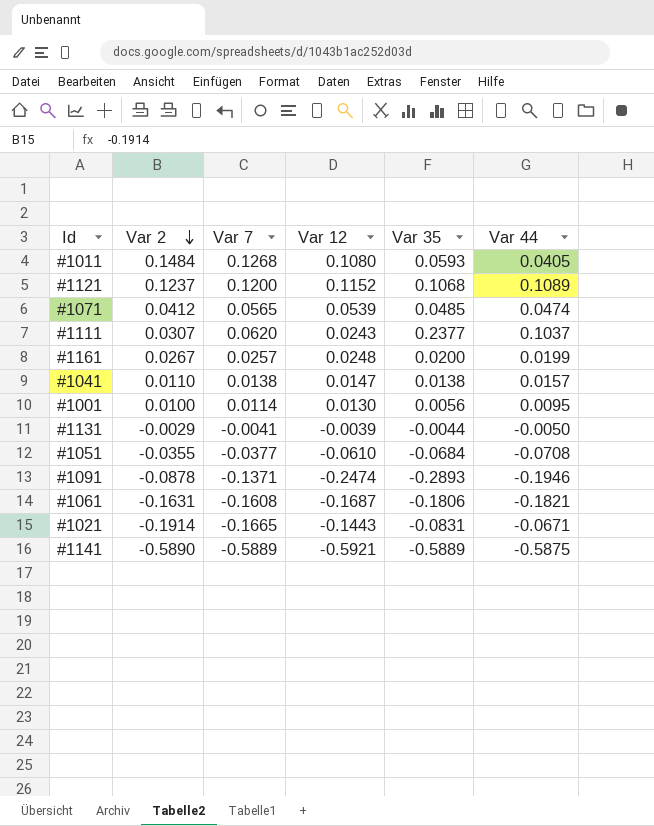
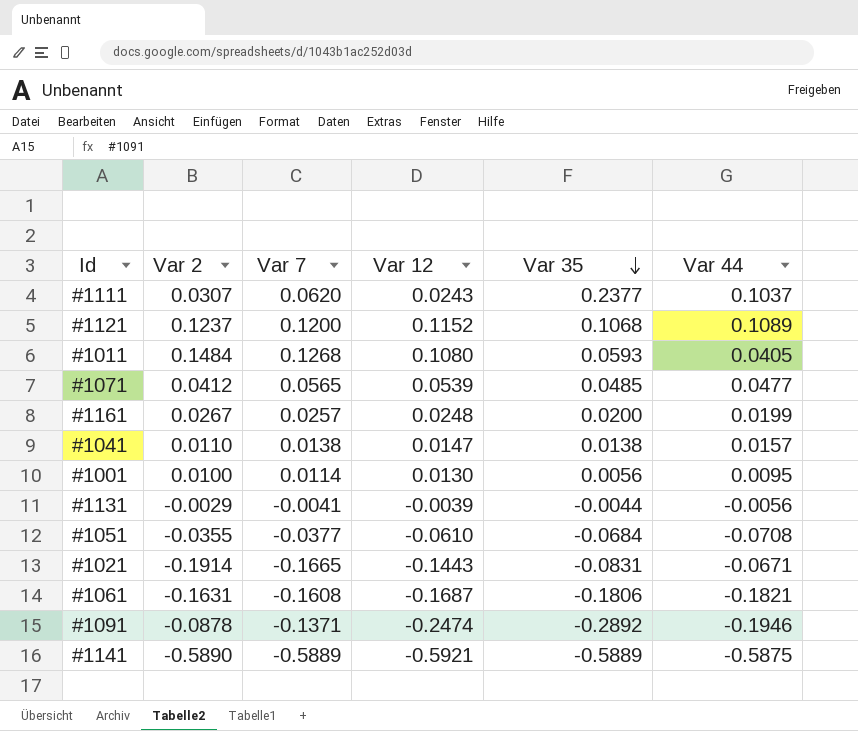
row order: Var 2 descending -> Var 35 descending
#1071 | Var 44: 0.0474 -> 0.0477
#1131 | Var 44: -0.0050 -> -0.0056
#1091 | Var 35: -0.2893 -> -0.2892

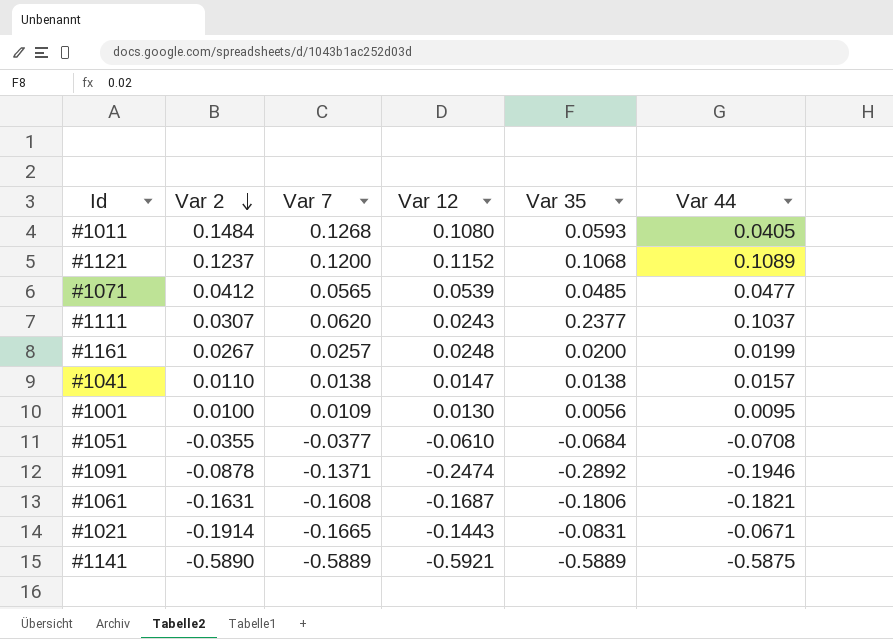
row order: Var 35 descending -> Var 2 descending
row #1131: -0.0029 | -0.0041 | -0.0039 | -0.0044 | -0.0056 -> none
#1001 | Var 7: 0.0114 -> 0.0109

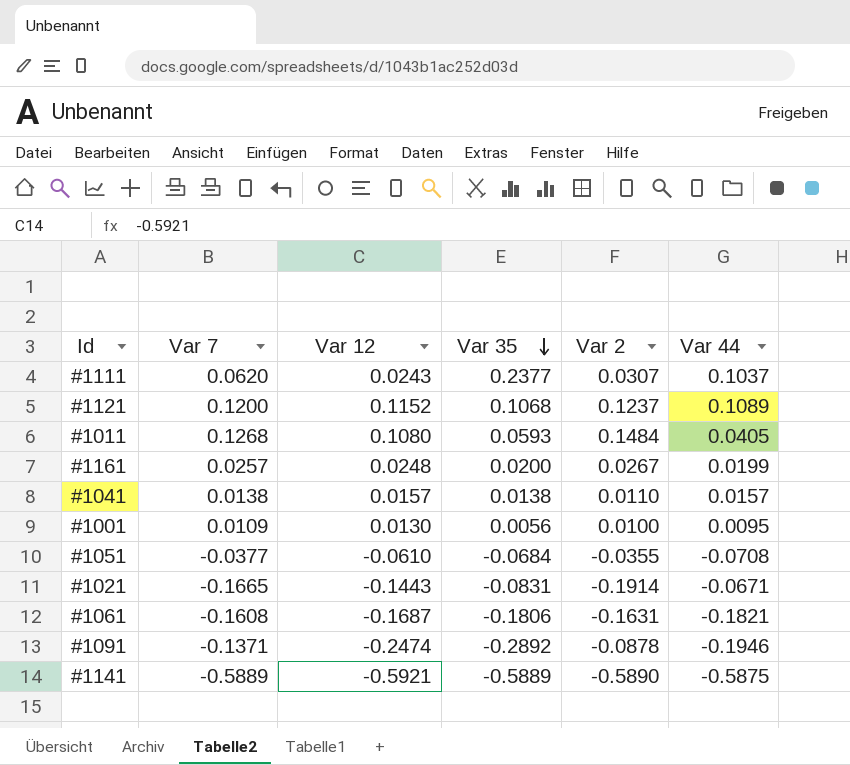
row order: Var 2 descending -> Var 35 descending
column Var 2 | position: 2 -> 5
row #1071: 0.0412 | 0.0565 | 0.0539 | 0.0485 | 0.0477 -> none
#1041 | Var 12: 0.0147 -> 0.0157

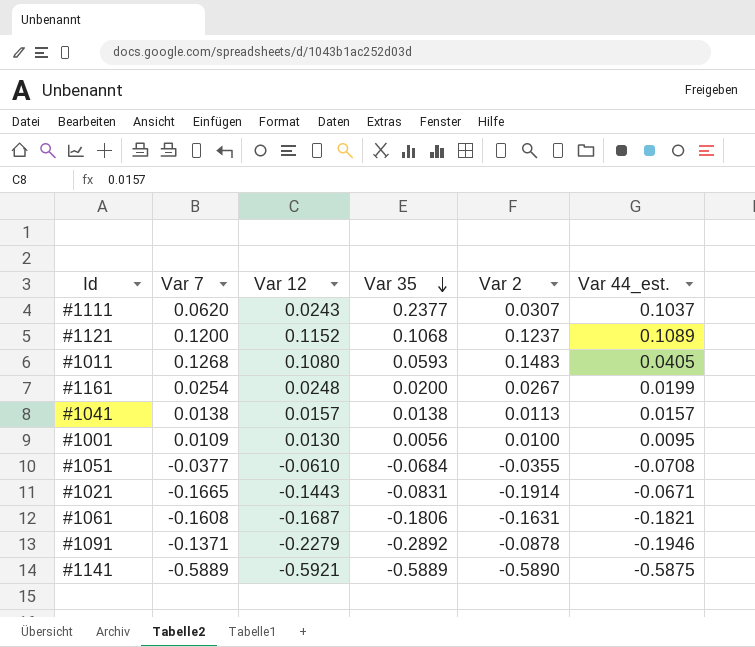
column name: Var 44 -> Var 44_est.
#1011 | Var 2: 0.1484 -> 0.1483
#1161 | Var 7: 0.0257 -> 0.0254
#1041 | Var 2: 0.0110 -> 0.0113
#1091 | Var 12: -0.2474 -> -0.2279

